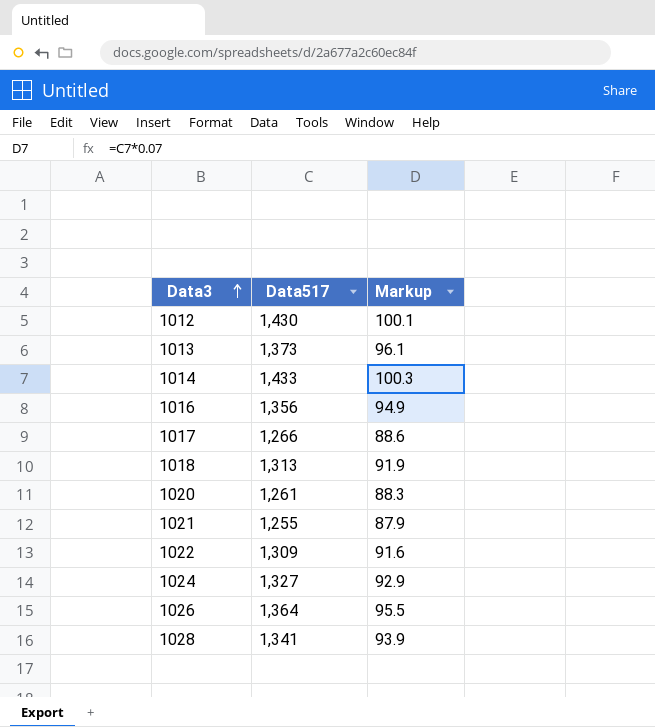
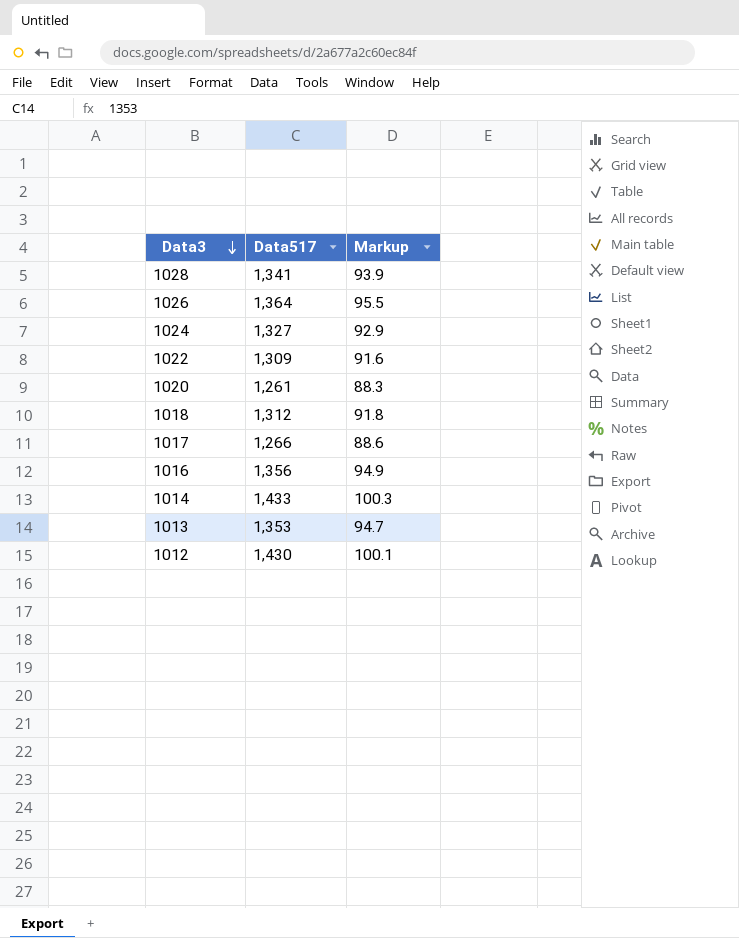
row order: Data3 ascending -> Data3 descending
row 1021: 1,255 | 87.9 -> none
1018 | Data517: 1,313 -> 1,312
1018 | Markup: 91.9 -> 91.8
1013 | Data517: 1,373 -> 1,353
1013 | Markup: 96.1 -> 94.7

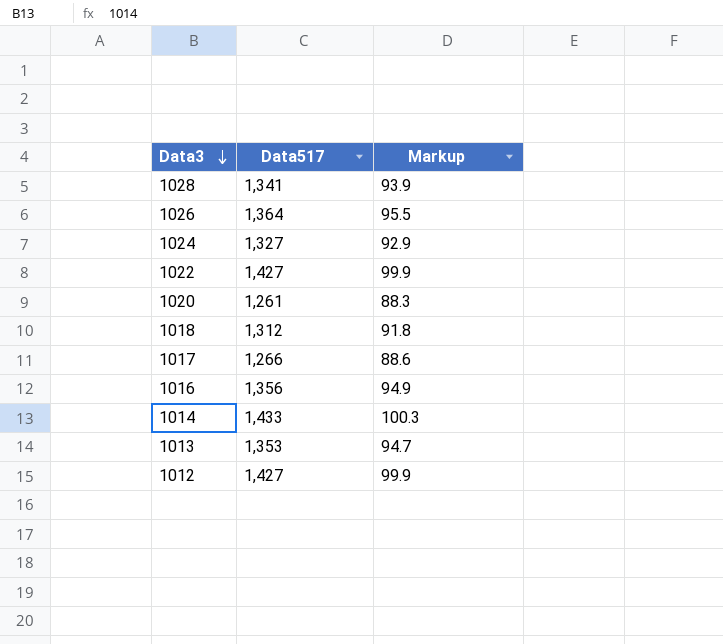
1022 | Data517: 1,309 -> 1,427
1022 | Markup: 91.6 -> 99.9
1012 | Data517: 1,430 -> 1,427
1012 | Markup: 100.1 -> 99.9

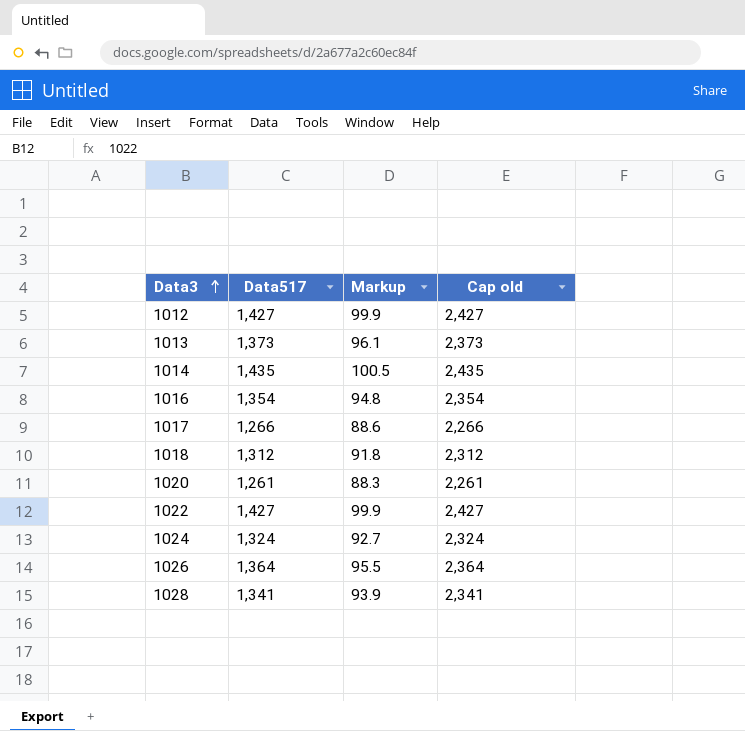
row order: Data3 descending -> Data3 ascending
column Cap old | formula: none -> [Data517] + 1000
1013 | Data517: 1,353 -> 1,373
1013 | Markup: 94.7 -> 96.1
1014 | Data517: 1,433 -> 1,435
1014 | Markup: 100.3 -> 100.5
1016 | Data517: 1,356 -> 1,354
1016 | Markup: 94.9 -> 94.8
1024 | Data517: 1,327 -> 1,324
1024 | Markup: 92.9 -> 92.7

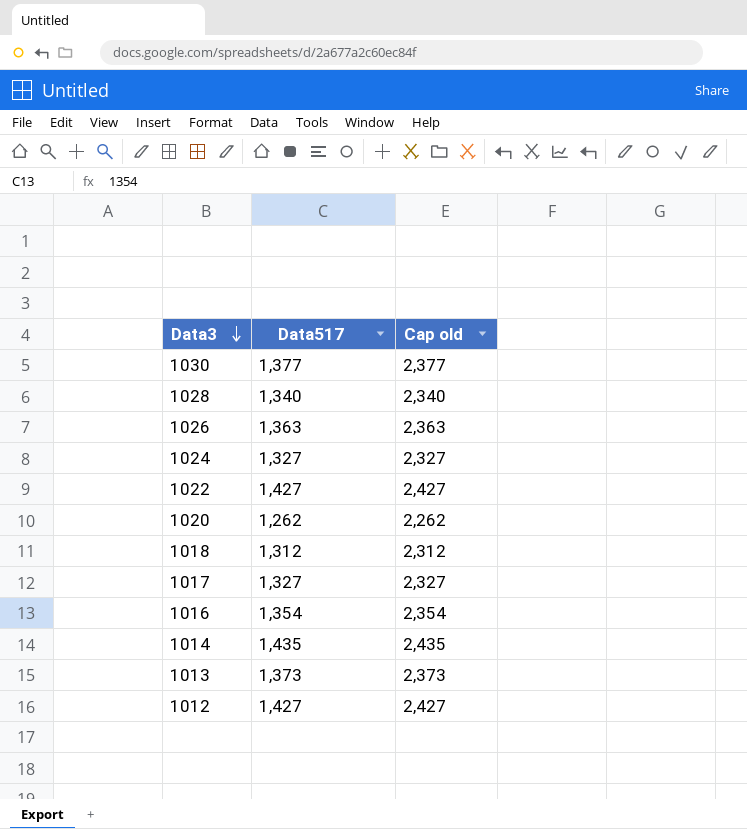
row order: Data3 ascending -> Data3 descending
column Markup | formula: [Data517] * 0.07 -> none
row 1030: none -> 1,377 | 2,377
1028 | Data517: 1,341 -> 1,340
1028 | Cap old: 2,341 -> 2,340
1026 | Data517: 1,364 -> 1,363
1026 | Cap old: 2,364 -> 2,363
1024 | Data517: 1,324 -> 1,327
1024 | Cap old: 2,324 -> 2,327
1020 | Data517: 1,261 -> 1,262
1020 | Cap old: 2,261 -> 2,262
1017 | Data517: 1,266 -> 1,327
1017 | Cap old: 2,266 -> 2,327

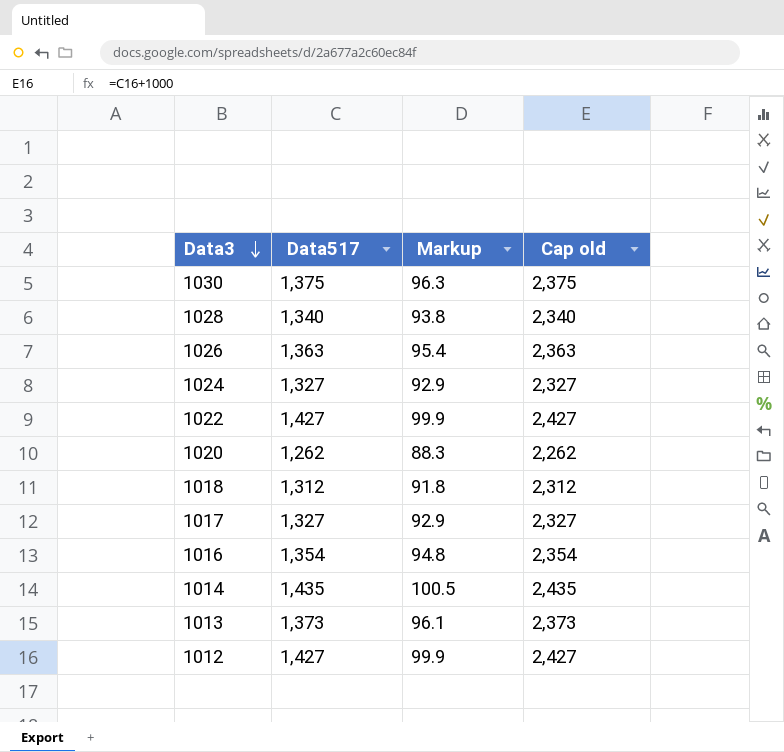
column Markup | formula: none -> [Data517] * 0.07
1030 | Data517: 1,377 -> 1,375
1030 | Cap old: 2,377 -> 2,375

